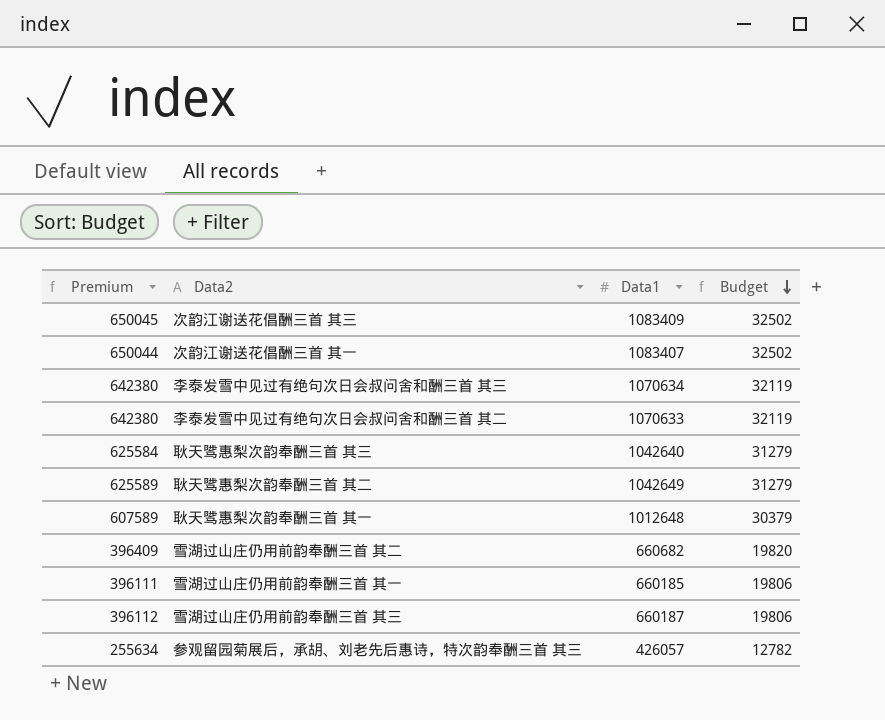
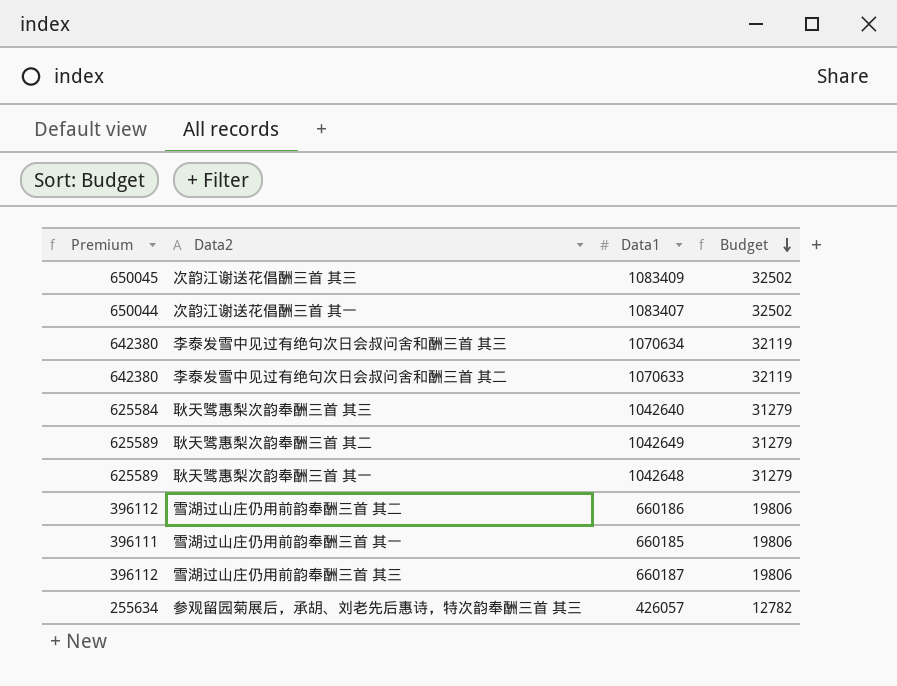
耿天骘惠梨次韵奉酬三首 其一 | Premium: 607589 -> 625589
耿天骘惠梨次韵奉酬三首 其一 | Data1: 1012648 -> 1042648
耿天骘惠梨次韵奉酬三首 其一 | Budget: 30379 -> 31279
雪湖过山庄仍用前韵奉酬三首 其二 | Premium: 396409 -> 396112
雪湖过山庄仍用前韵奉酬三首 其二 | Data1: 660682 -> 660186
雪湖过山庄仍用前韵奉酬三首 其二 | Budget: 19820 -> 19806

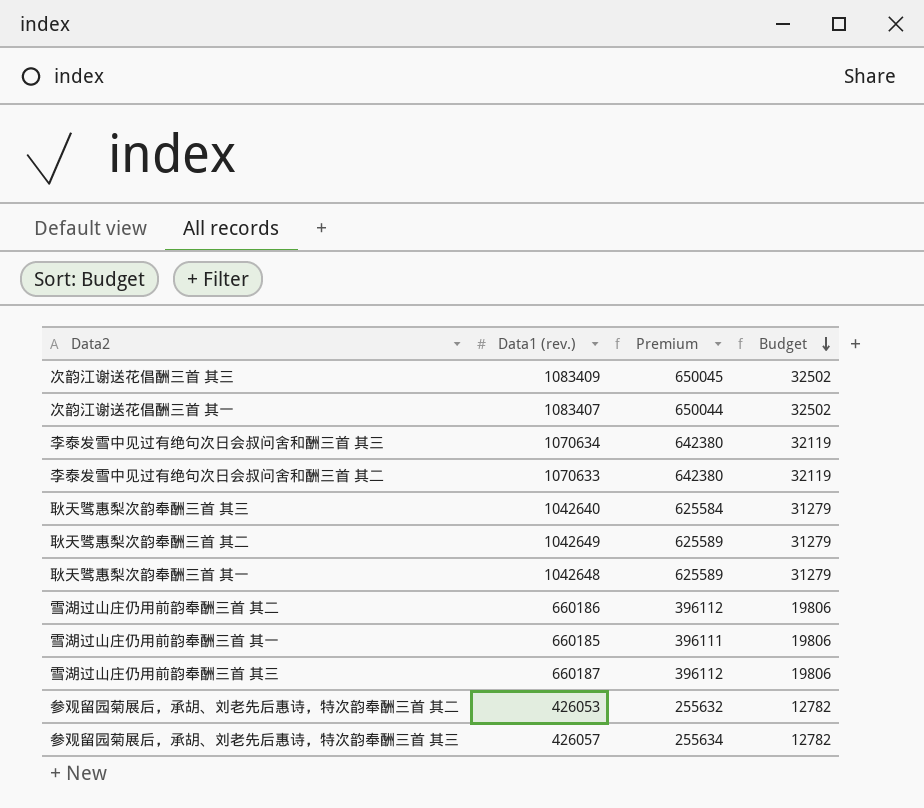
column name: Data1 -> Data1 (rev.)
column Premium | position: 1 -> 3
row 参观留园菊展后，承胡、刘老先后惠诗，特次韵奉酬三首 其二: none -> 426053 | 255632 | 12782

